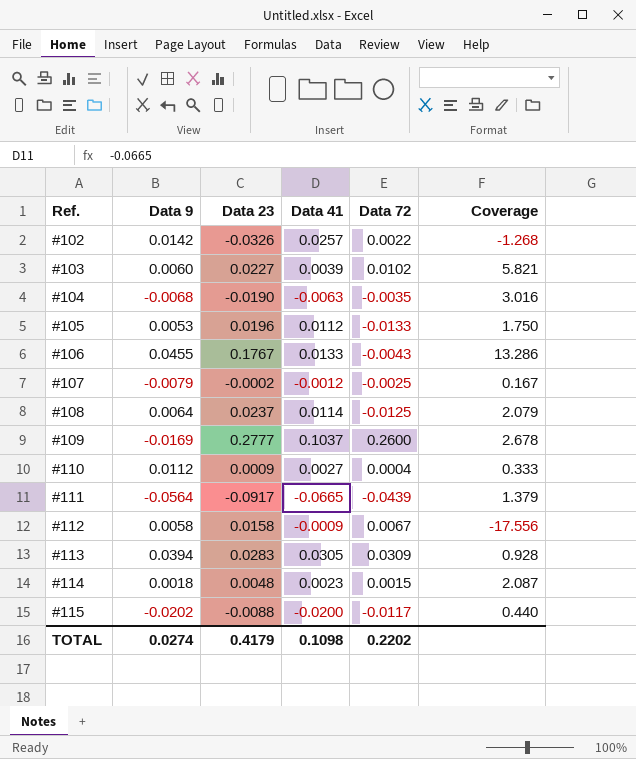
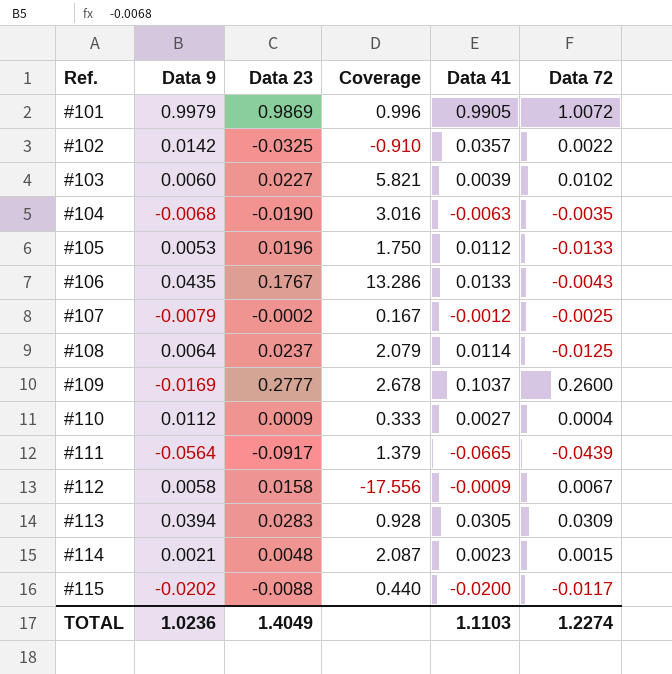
column Coverage | position: 6 -> 4
row #101: none -> 0.9979 | 0.9869 | 0.996 | 0.9905 | 1.0072
#102 | Data 23: -0.0326 -> -0.0325
#102 | Coverage: -1.268 -> -0.910
#102 | Data 41: 0.0257 -> 0.0357
#106 | Data 9: 0.0455 -> 0.0435
#114 | Data 9: 0.0018 -> 0.0021
TOTAL | Data 9: 0.0274 -> 1.0236
TOTAL | Data 23: 0.4179 -> 1.4049
TOTAL | Data 41: 0.1098 -> 1.1103
TOTAL | Data 72: 0.2202 -> 1.2274

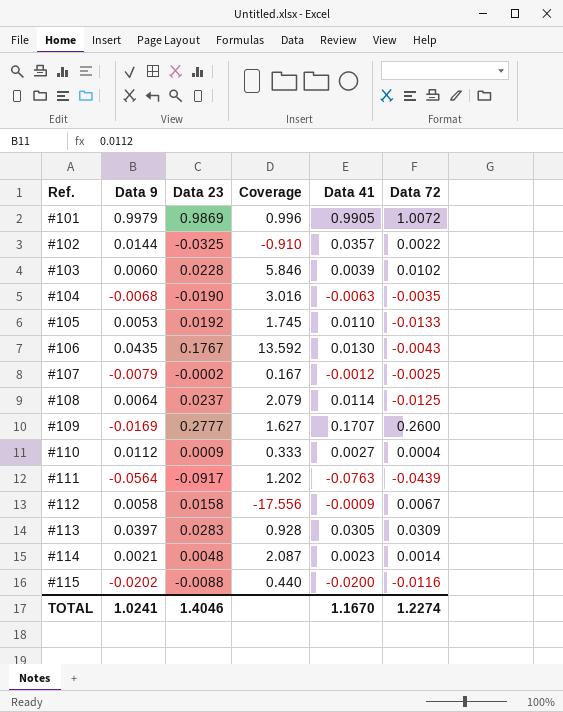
#102 | Data 9: 0.0142 -> 0.0144
#103 | Data 23: 0.0227 -> 0.0228
#103 | Coverage: 5.821 -> 5.846
#105 | Data 23: 0.0196 -> 0.0192
#105 | Coverage: 1.750 -> 1.745
#105 | Data 41: 0.0112 -> 0.0110
#106 | Coverage: 13.286 -> 13.592
#106 | Data 41: 0.0133 -> 0.0130
#109 | Coverage: 2.678 -> 1.627
#109 | Data 41: 0.1037 -> 0.1707
#111 | Coverage: 1.379 -> 1.202
#111 | Data 41: -0.0665 -> -0.0763
#113 | Data 9: 0.0394 -> 0.0397
#114 | Data 72: 0.0015 -> 0.0014
#115 | Data 72: -0.0117 -> -0.0116
TOTAL | Data 9: 1.0236 -> 1.0241
TOTAL | Data 23: 1.4049 -> 1.4046
TOTAL | Data 41: 1.1103 -> 1.1670

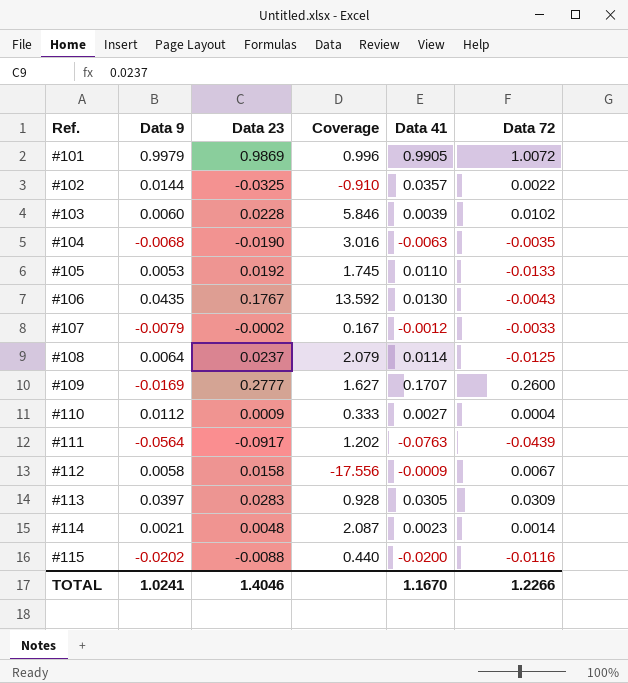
#107 | Data 72: -0.0025 -> -0.0033
TOTAL | Data 72: 1.2274 -> 1.2266

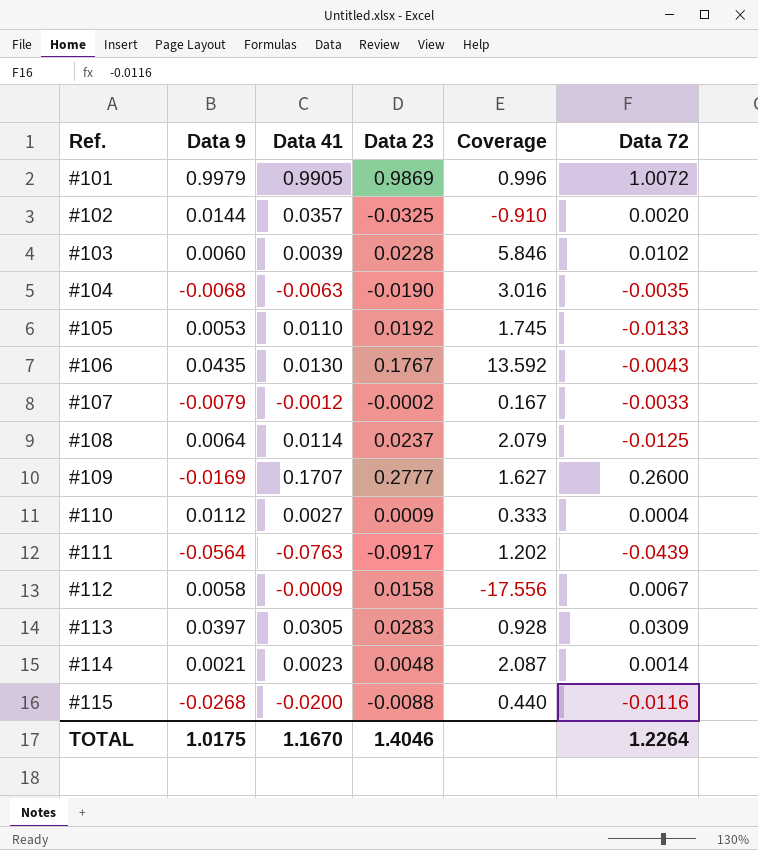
column Data 41 | position: 5 -> 3
#102 | Data 72: 0.0022 -> 0.0020
#115 | Data 9: -0.0202 -> -0.0268
TOTAL | Data 9: 1.0241 -> 1.0175
TOTAL | Data 72: 1.2266 -> 1.2264

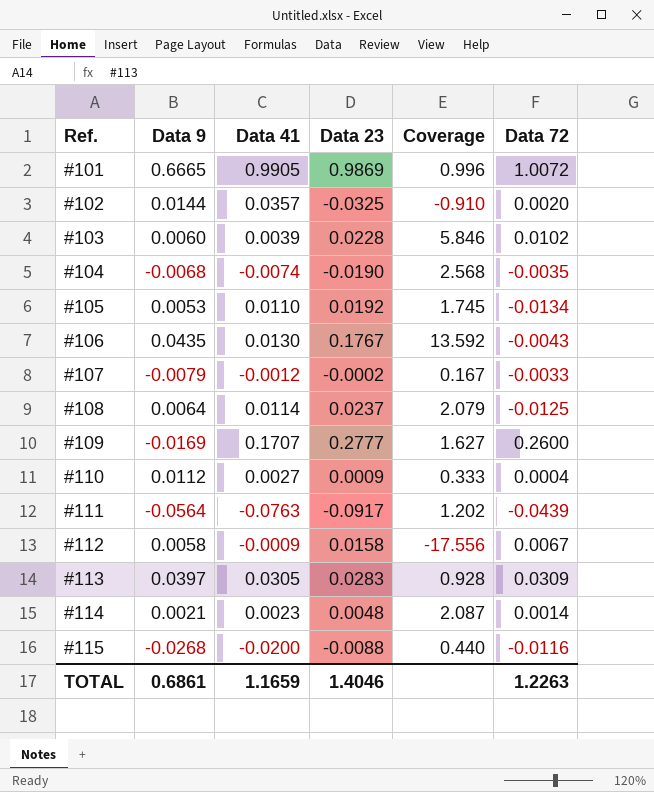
#101 | Data 9: 0.9979 -> 0.6665
#104 | Data 41: -0.0063 -> -0.0074
#104 | Coverage: 3.016 -> 2.568
#105 | Data 72: -0.0133 -> -0.0134
TOTAL | Data 9: 1.0175 -> 0.6861
TOTAL | Data 41: 1.1670 -> 1.1659
TOTAL | Data 72: 1.2264 -> 1.2263

